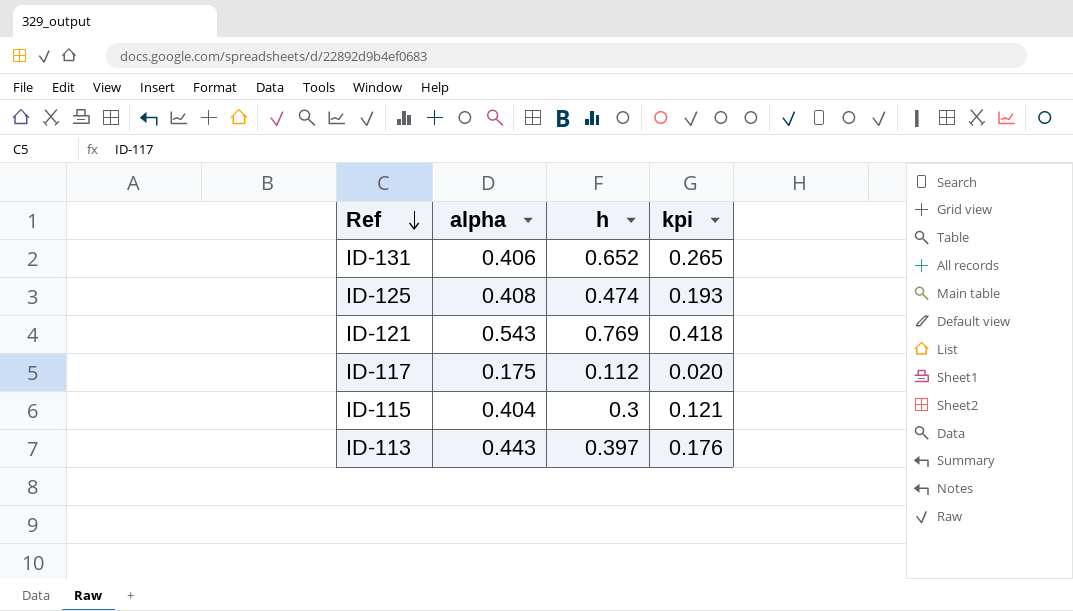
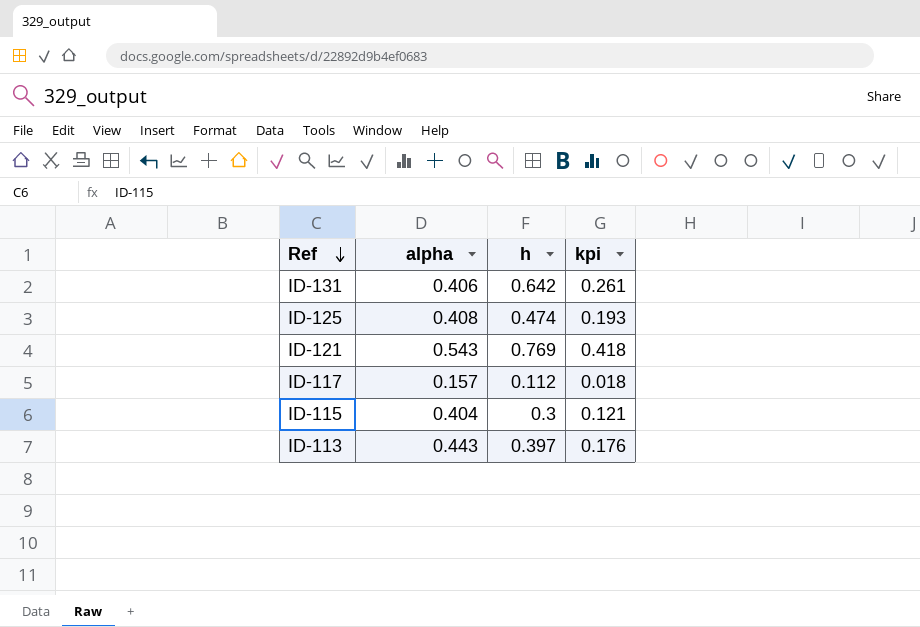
ID-131 | h: 0.652 -> 0.642
ID-131 | kpi: 0.265 -> 0.261
ID-117 | alpha: 0.175 -> 0.157
ID-117 | kpi: 0.020 -> 0.018

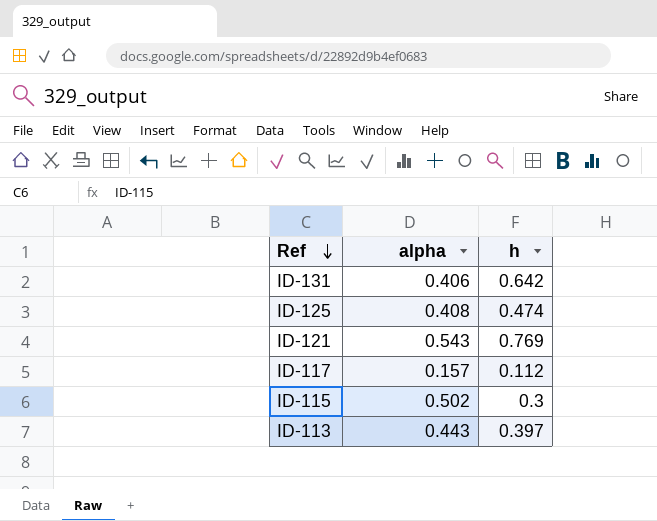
column kpi | formula: [alpha] * [h] -> none
ID-115 | alpha: 0.404 -> 0.502

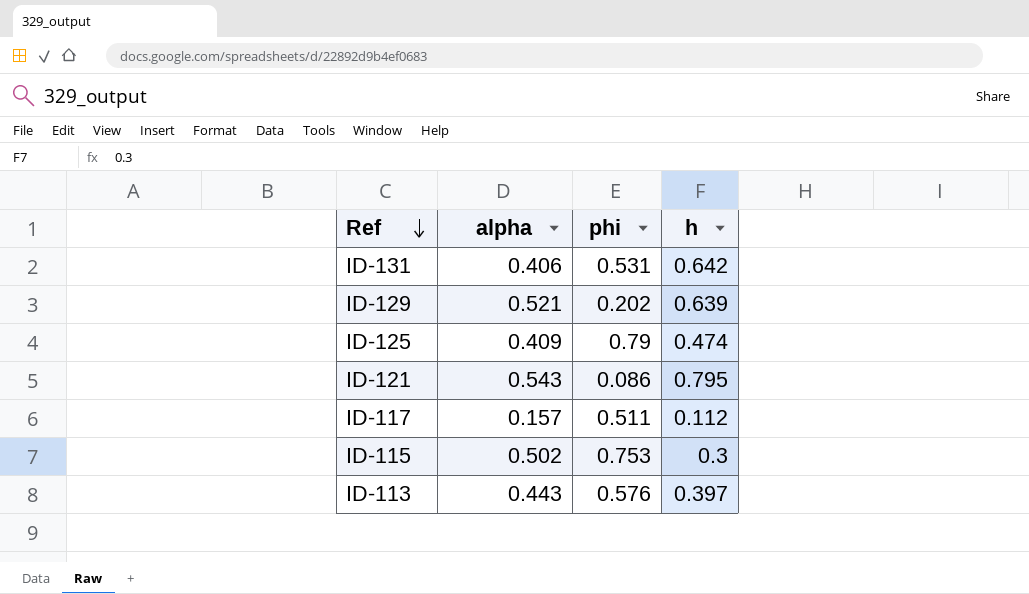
column phi | position: none -> 3
row ID-129: none -> 0.521 | 0.202 | 0.639
ID-125 | alpha: 0.408 -> 0.409
ID-121 | h: 0.769 -> 0.795

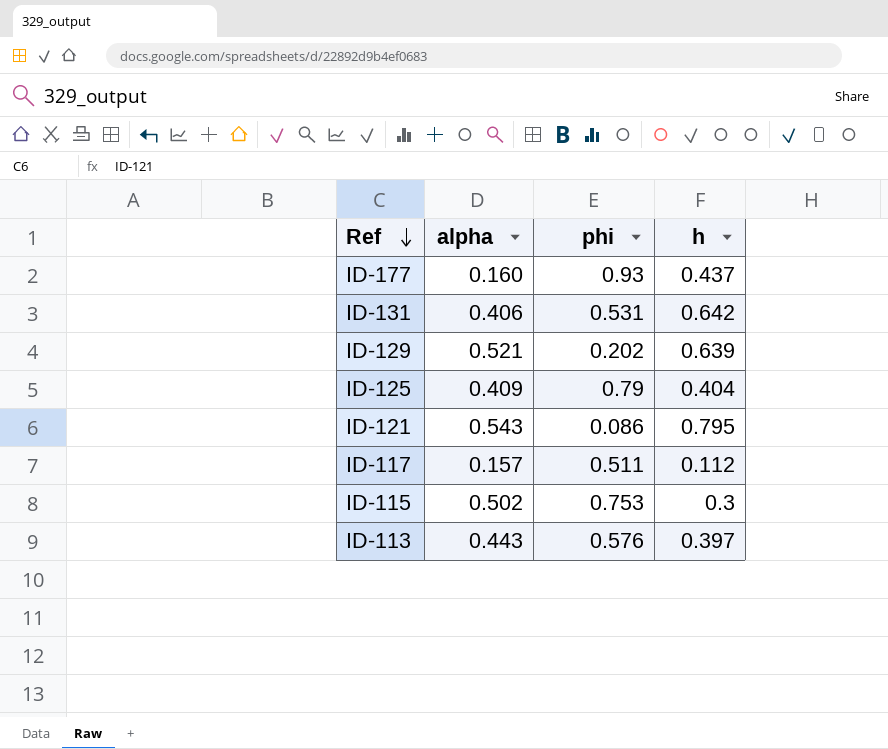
row ID-177: none -> 0.160 | 0.93 | 0.437
ID-125 | h: 0.474 -> 0.404

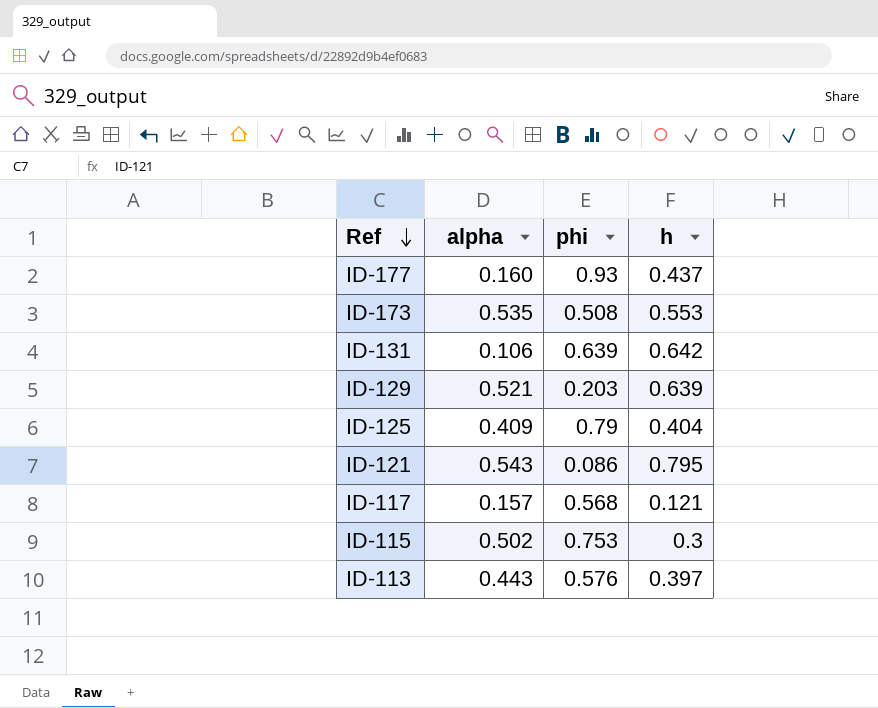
row ID-173: none -> 0.535 | 0.508 | 0.553
ID-131 | alpha: 0.406 -> 0.106
ID-131 | phi: 0.531 -> 0.639
ID-129 | phi: 0.202 -> 0.203
ID-117 | phi: 0.511 -> 0.568
ID-117 | h: 0.112 -> 0.121

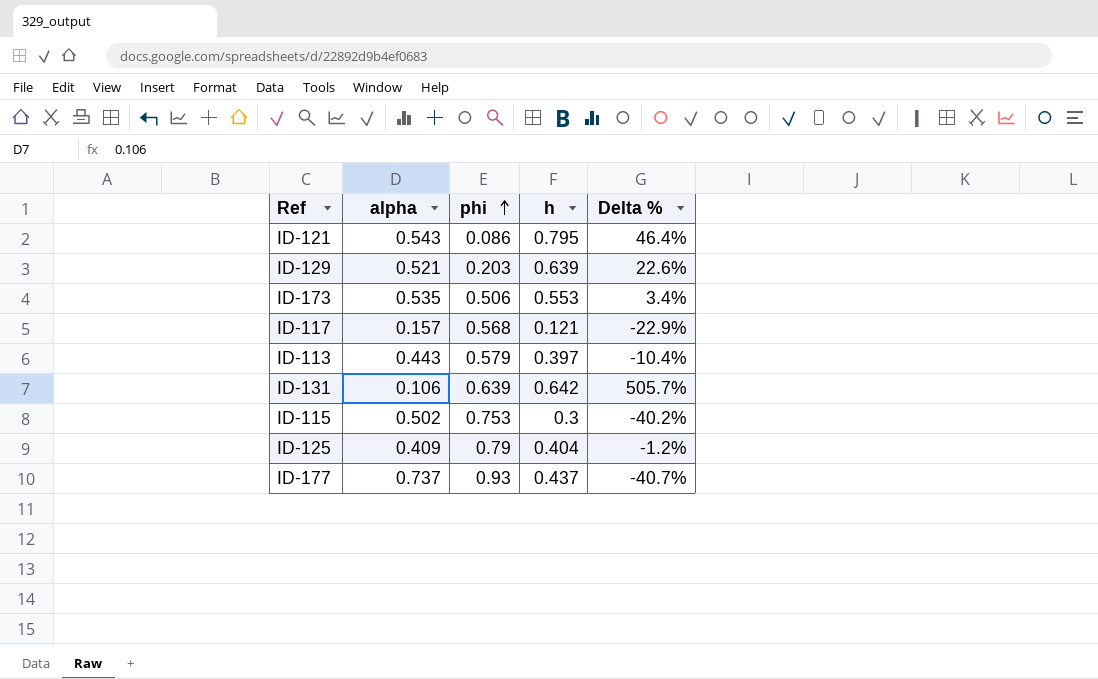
row order: Ref descending -> phi ascending
column Delta % | formula: none -> ([h] - [alpha]) / [alpha]
ID-173 | phi: 0.508 -> 0.506
ID-113 | phi: 0.576 -> 0.579
ID-177 | alpha: 0.160 -> 0.737

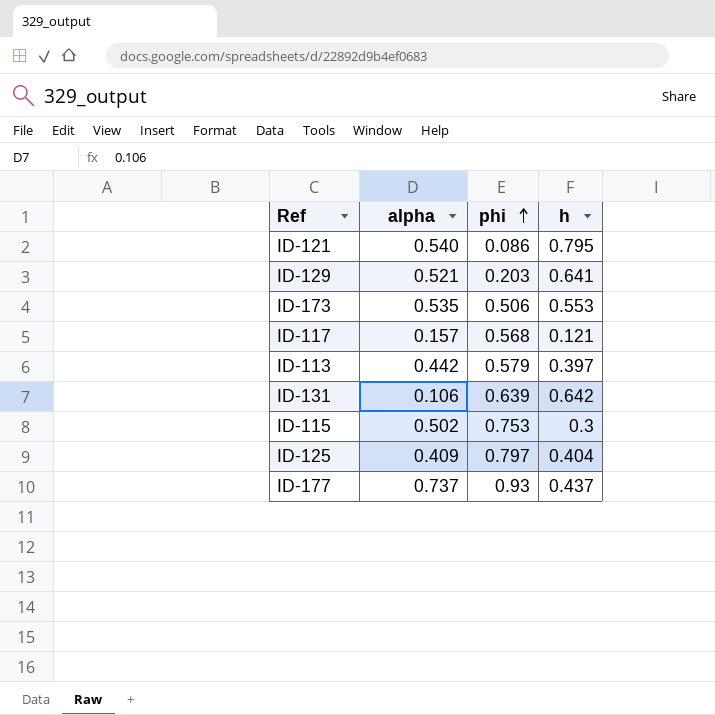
column Delta % | formula: ([h] - [alpha]) / [alpha] -> none
ID-121 | alpha: 0.543 -> 0.540
ID-129 | h: 0.639 -> 0.641
ID-113 | alpha: 0.443 -> 0.442
ID-125 | phi: 0.79 -> 0.797

